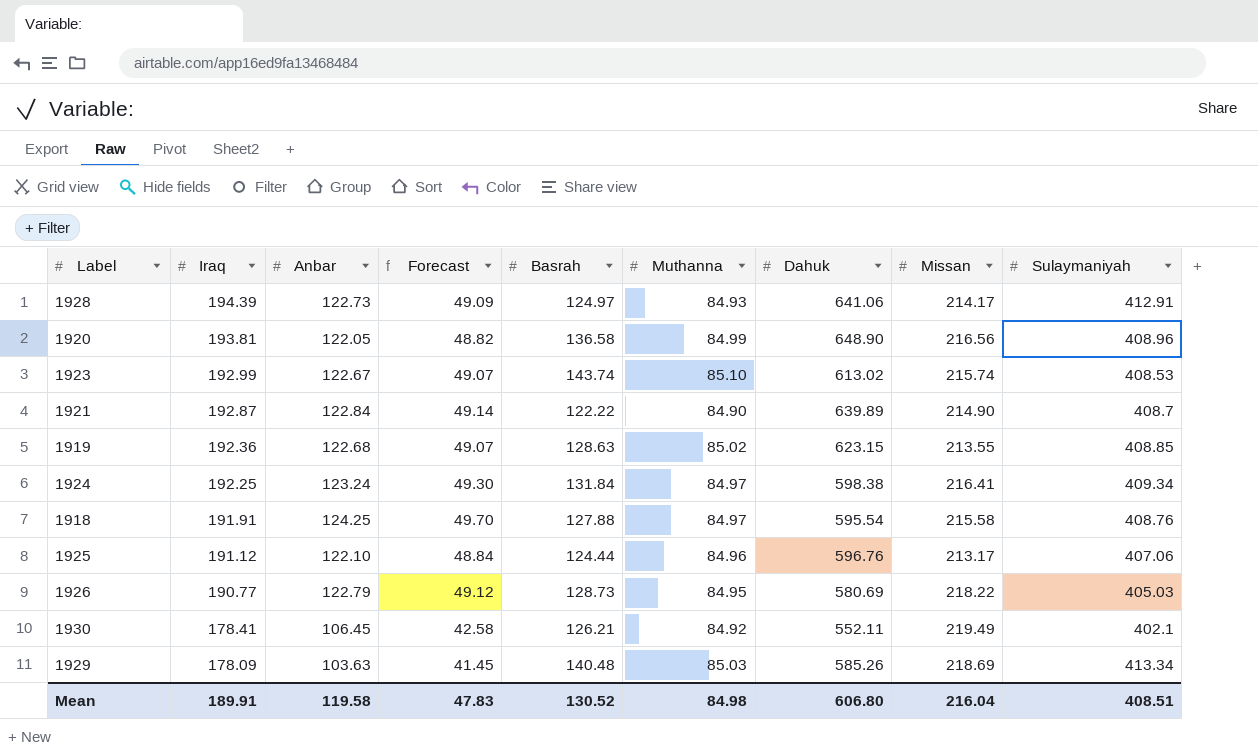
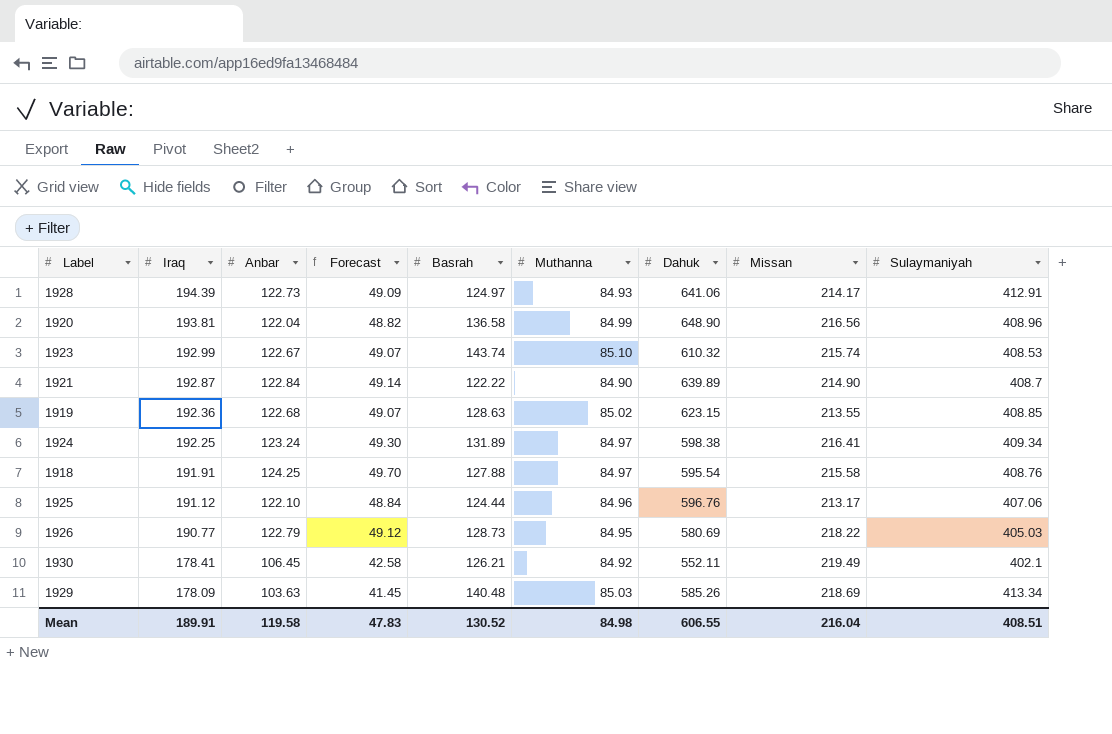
1920 | Anbar: 122.05 -> 122.04
1923 | Dahuk: 613.02 -> 610.32
1924 | Basrah: 131.84 -> 131.89
Mean | Dahuk: 606.80 -> 606.55

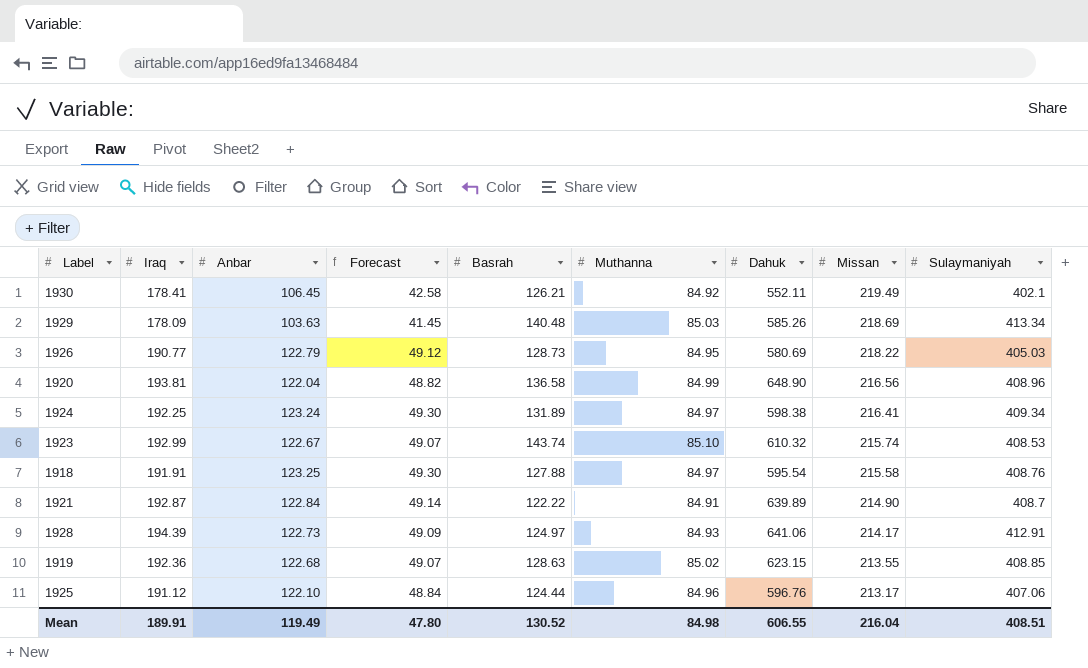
row order: Iraq descending -> Missan descending
1918 | Anbar: 124.25 -> 123.25
1918 | Forecast: 49.70 -> 49.30
1921 | Muthanna: 84.90 -> 84.91
Mean | Anbar: 119.58 -> 119.49
Mean | Forecast: 47.83 -> 47.80

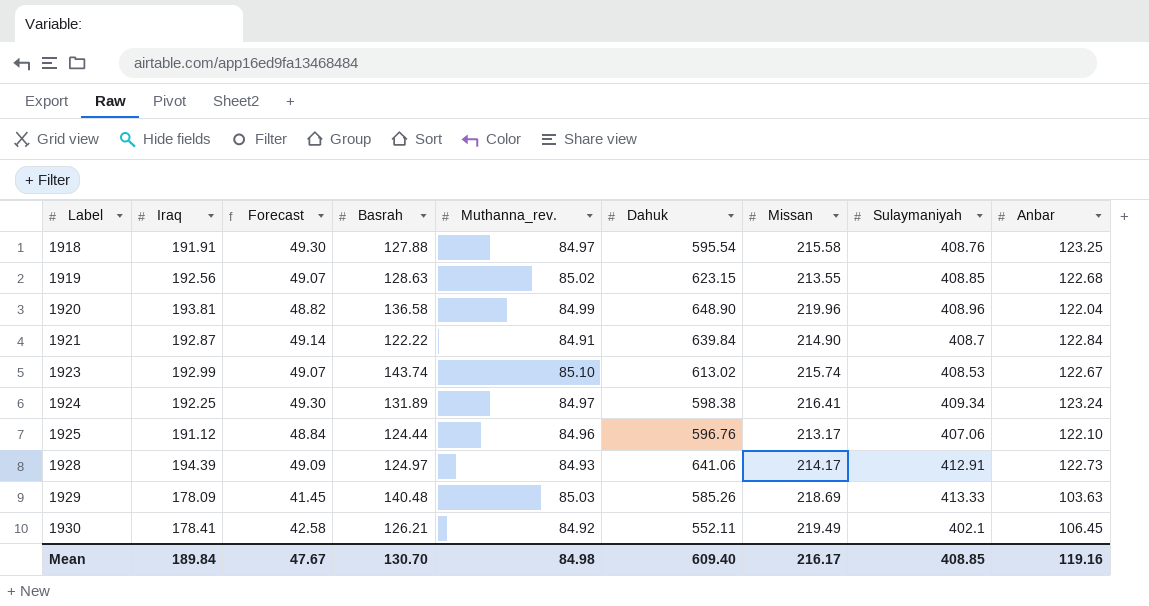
row order: Missan descending -> Label ascending
column name: Muthanna -> Muthanna_rev.
column Anbar | position: 3 -> 9
row 1926: 190.77 | 122.79 | 49.12 | 128.73 | 84.95 | 580.69 | 218.22 | 405.03 -> none
1919 | Iraq: 192.36 -> 192.56
1920 | Missan: 216.56 -> 219.96
1921 | Dahuk: 639.89 -> 639.84
1923 | Dahuk: 610.32 -> 613.02
1929 | Sulaymaniyah: 413.34 -> 413.33
Mean | Iraq: 189.91 -> 189.84
Mean | Forecast: 47.80 -> 47.67
Mean | Basrah: 130.52 -> 130.70
Mean | Dahuk: 606.55 -> 609.40
Mean | Missan: 216.04 -> 216.17
Mean | Sulaymaniyah: 408.51 -> 408.85
Mean | Anbar: 119.49 -> 119.16

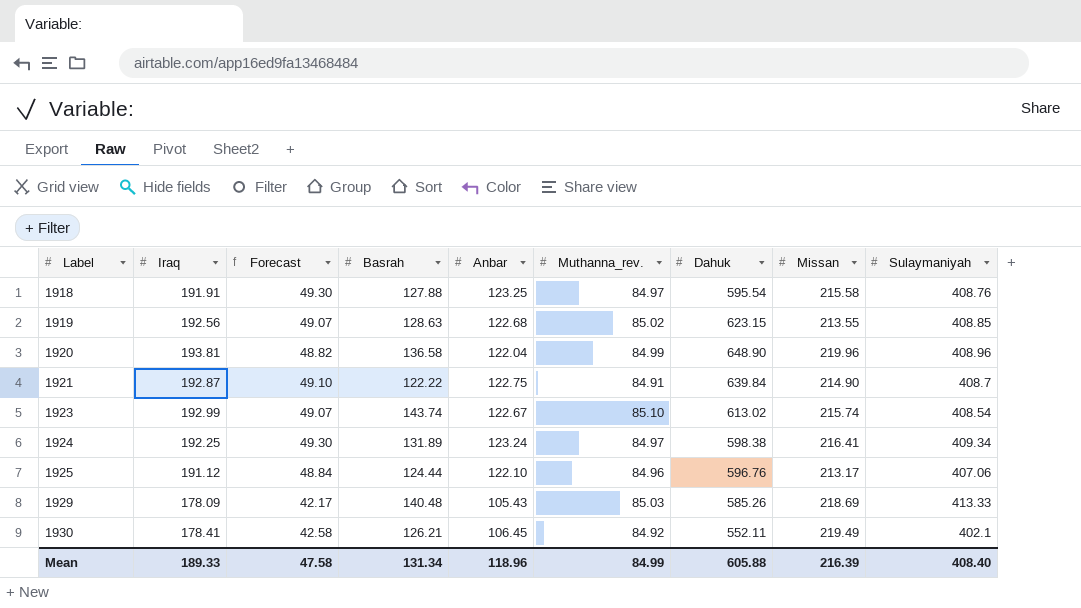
column Anbar | position: 9 -> 5
row 1928: 194.39 | 49.09 | 124.97 | 84.93 | 641.06 | 214.17 | 412.91 | 122.73 -> none
1921 | Forecast: 49.14 -> 49.10
1921 | Anbar: 122.84 -> 122.75
1923 | Sulaymaniyah: 408.53 -> 408.54
1929 | Forecast: 41.45 -> 42.17
1929 | Anbar: 103.63 -> 105.43
Mean | Iraq: 189.84 -> 189.33
Mean | Forecast: 47.67 -> 47.58
Mean | Basrah: 130.70 -> 131.34
Mean | Anbar: 119.16 -> 118.96
Mean | Muthanna_rev.: 84.98 -> 84.99
Mean | Dahuk: 609.40 -> 605.88
Mean | Missan: 216.17 -> 216.39
Mean | Sulaymaniyah: 408.85 -> 408.40

